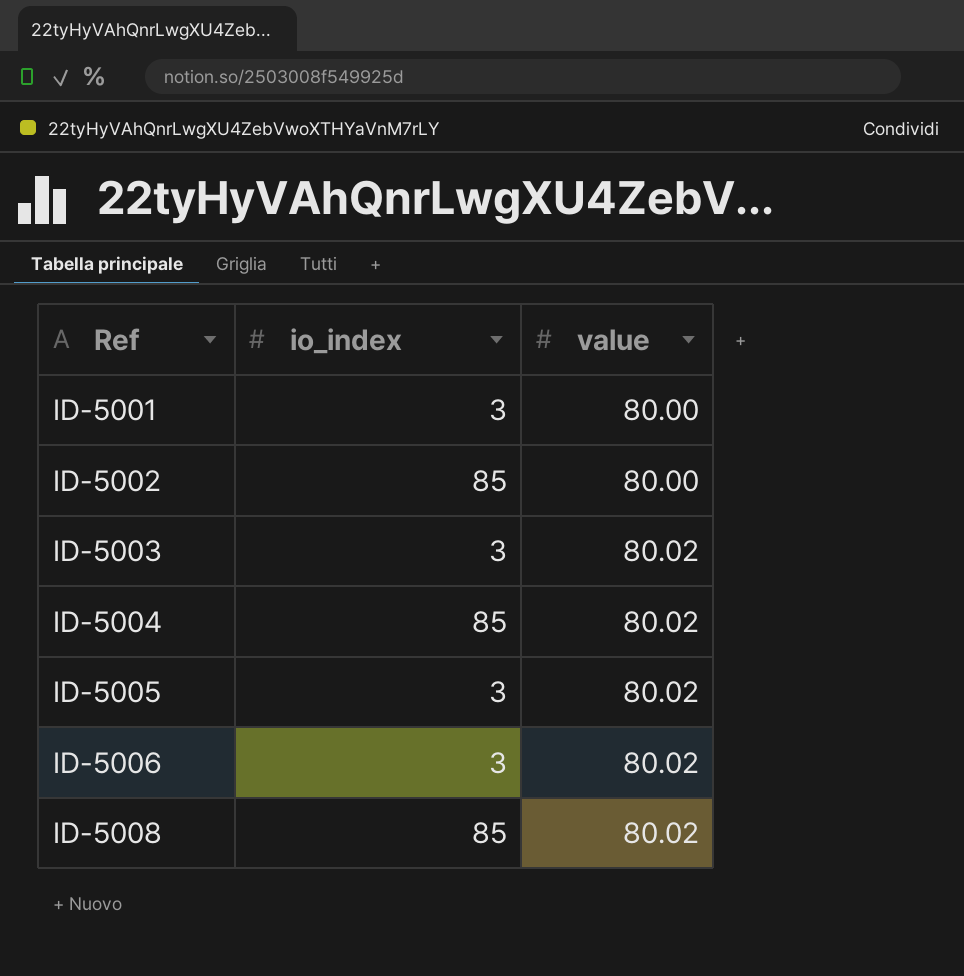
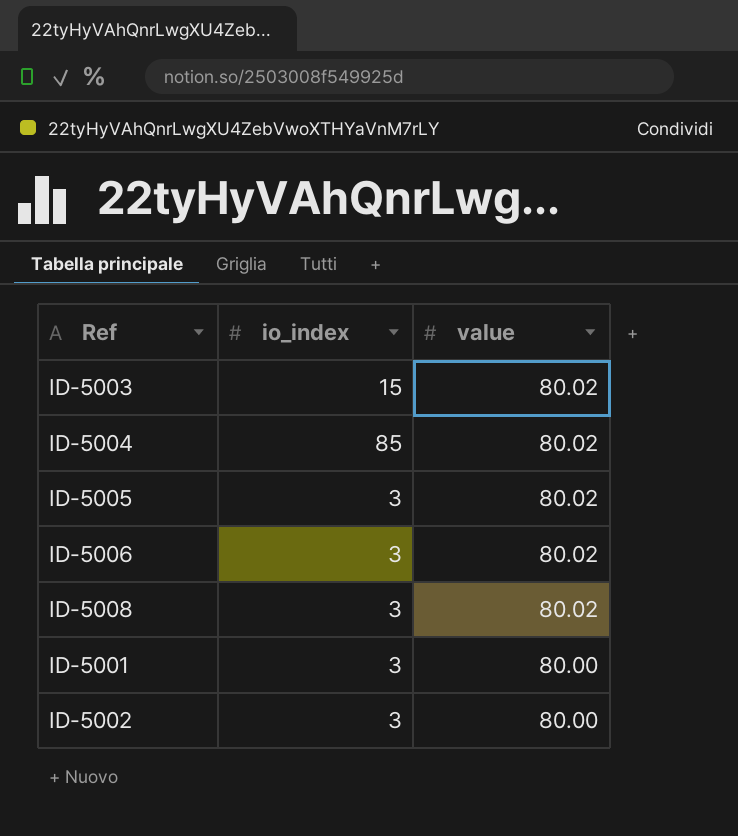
row order: Ref ascending -> value descending
ID-5003 | io_index: 3 -> 15
ID-5008 | io_index: 85 -> 3
ID-5002 | io_index: 85 -> 3

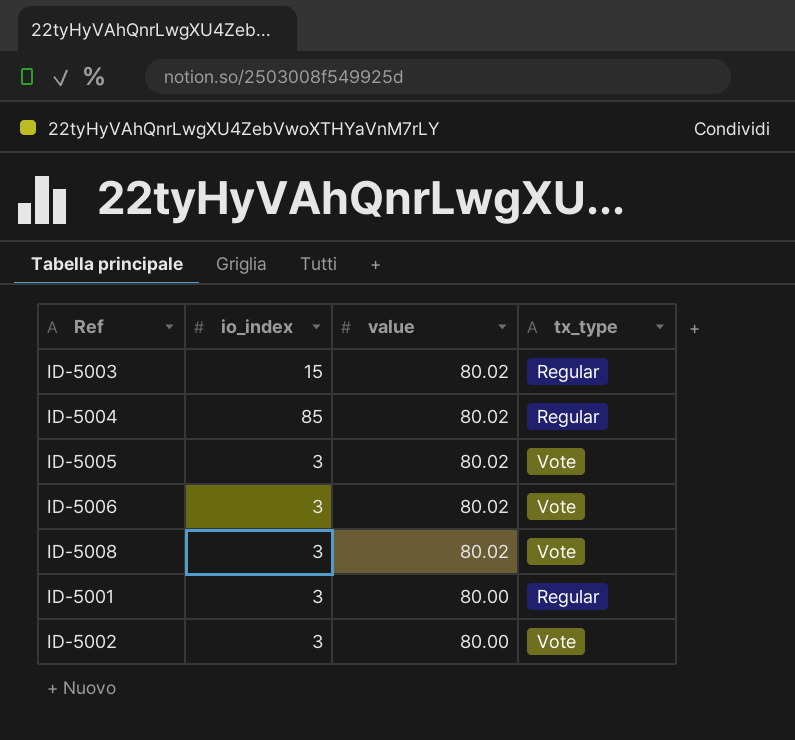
column tx_type | position: none -> 4

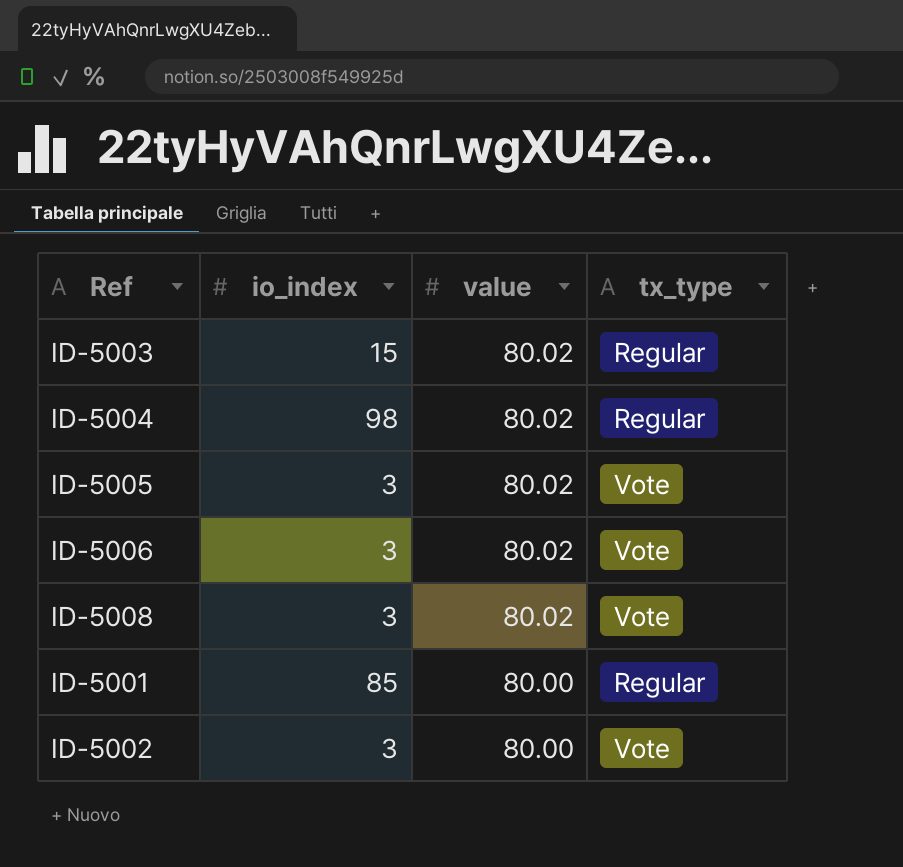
ID-5004 | io_index: 85 -> 98
ID-5001 | io_index: 3 -> 85

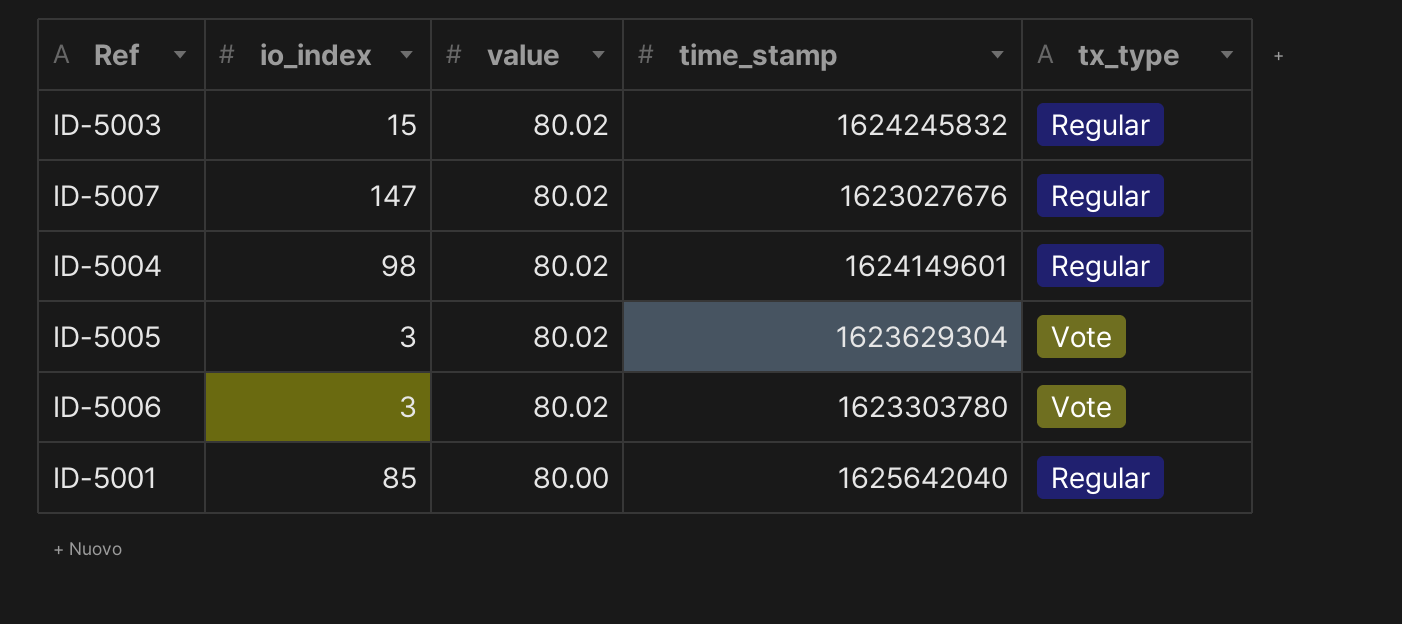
column time_stamp | position: none -> 4
row ID-5008: 3 | 80.02 | Vote -> none
row ID-5002: 3 | 80.00 | Vote -> none
row ID-5007: none -> 147 | 80.02 | 1623027676 | Regular

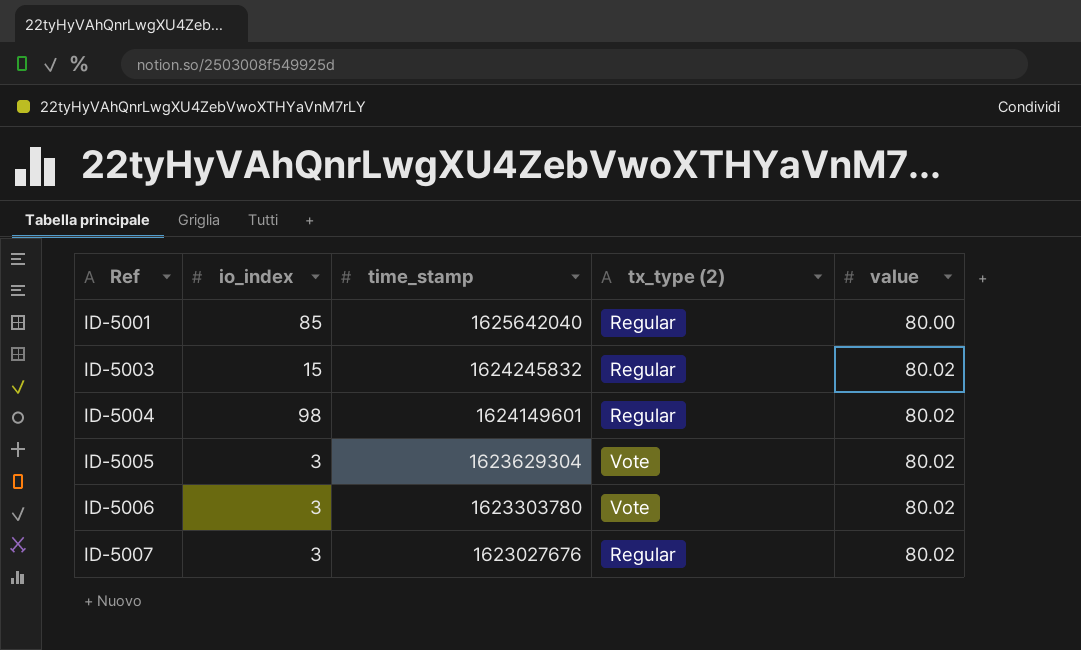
row order: value descending -> Ref ascending
column name: tx_type -> tx_type (2)
column value | position: 3 -> 5
ID-5007 | io_index: 147 -> 3

